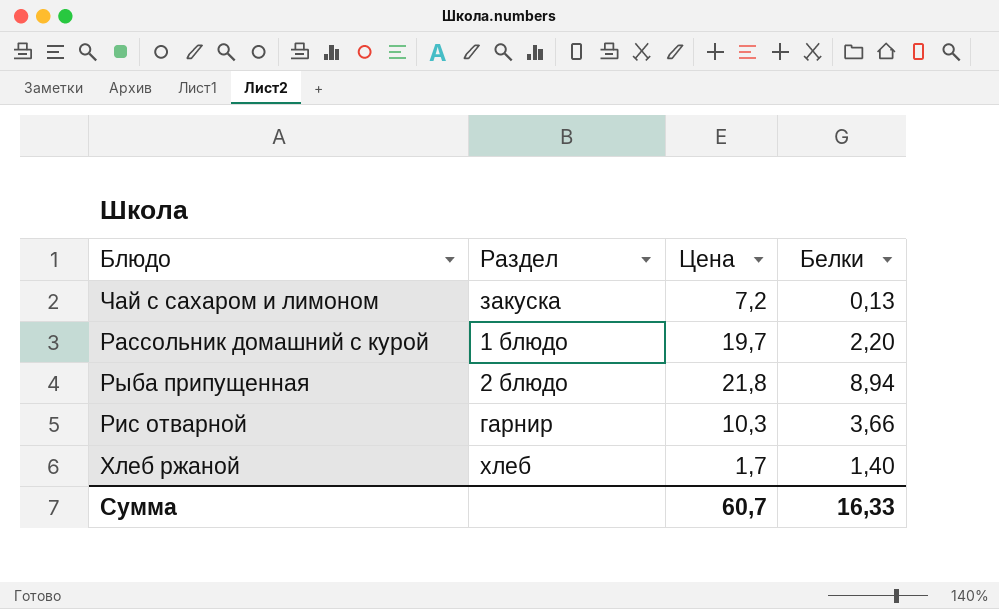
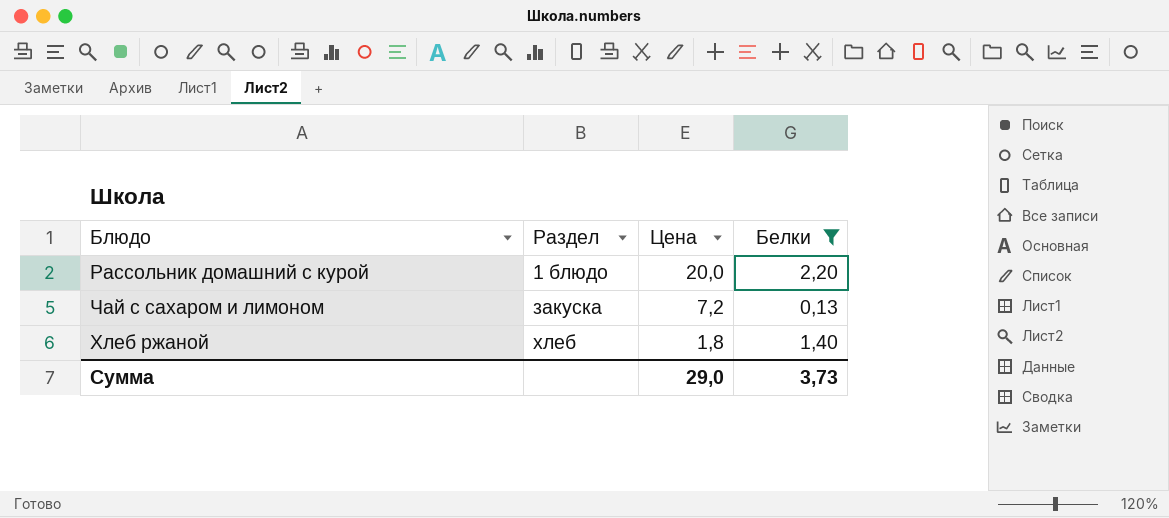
filter: none -> Белки <= 2,20
row order: none -> Раздел ascending
Рассольник домашний с курой | Цена: 19,7 -> 20,0
Хлеб ржаной | Цена: 1,7 -> 1,8
Сумма | Цена: 60,7 -> 29,0
Сумма | Белки: 16,33 -> 3,73

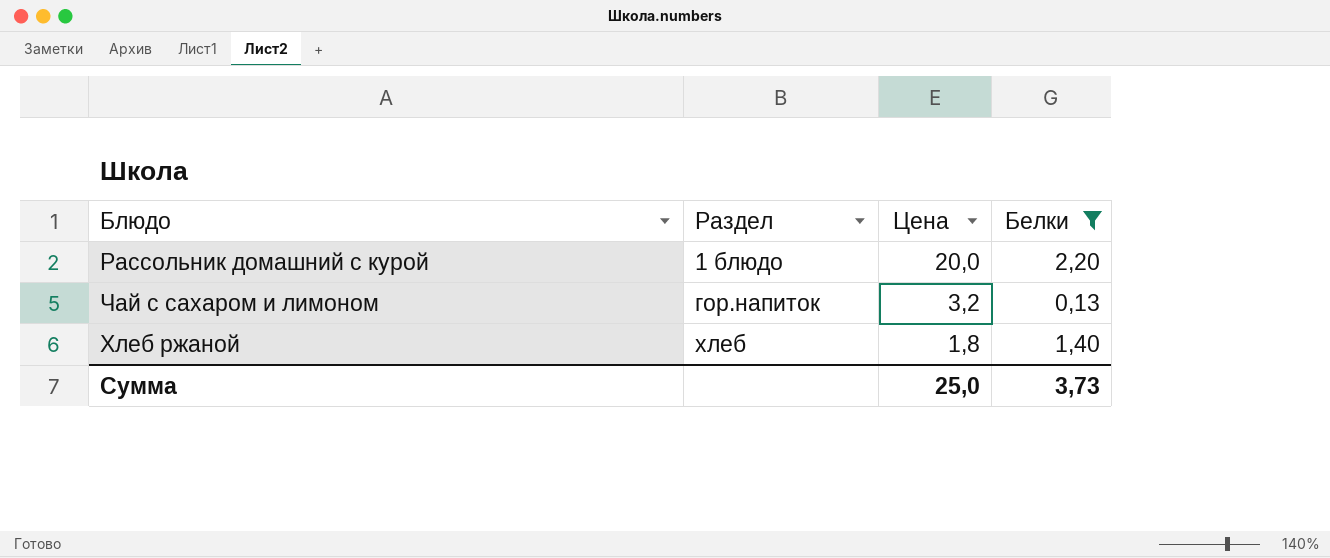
Чай с сахаром и лимоном | Раздел: закуска -> гор.напиток
Чай с сахаром и лимоном | Цена: 7,2 -> 3,2
Сумма | Цена: 29,0 -> 25,0

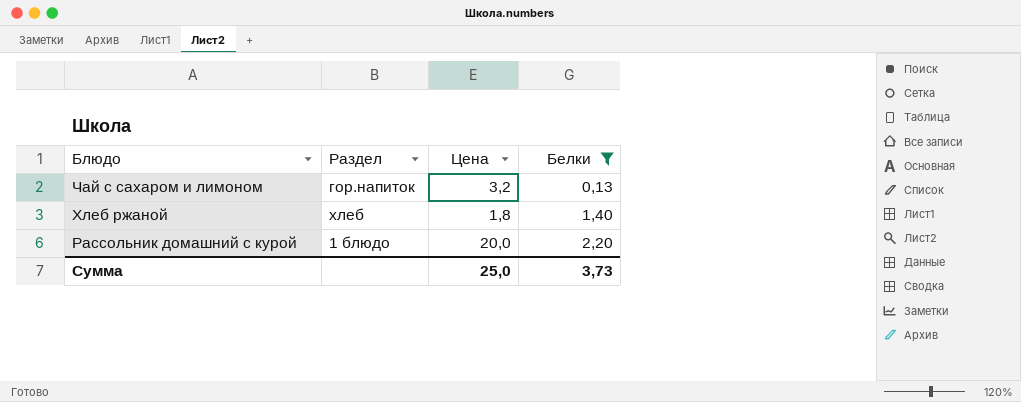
row order: Раздел ascending -> Блюдо descending

